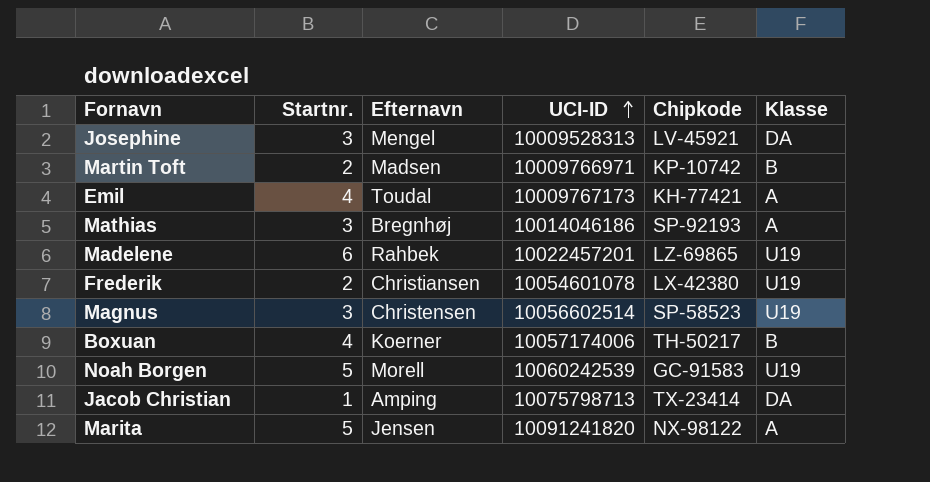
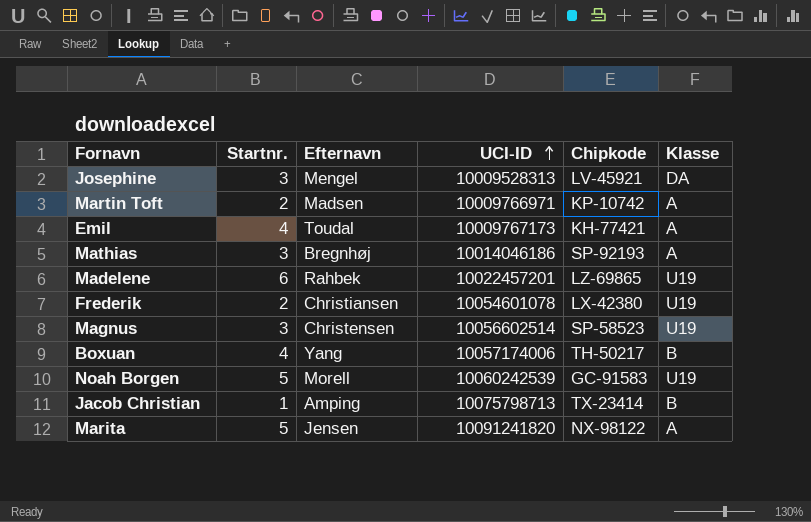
Martin Toft | Klasse: B -> A
Boxuan | Efternavn: Koerner -> Yang
Jacob Christian | Klasse: DA -> B

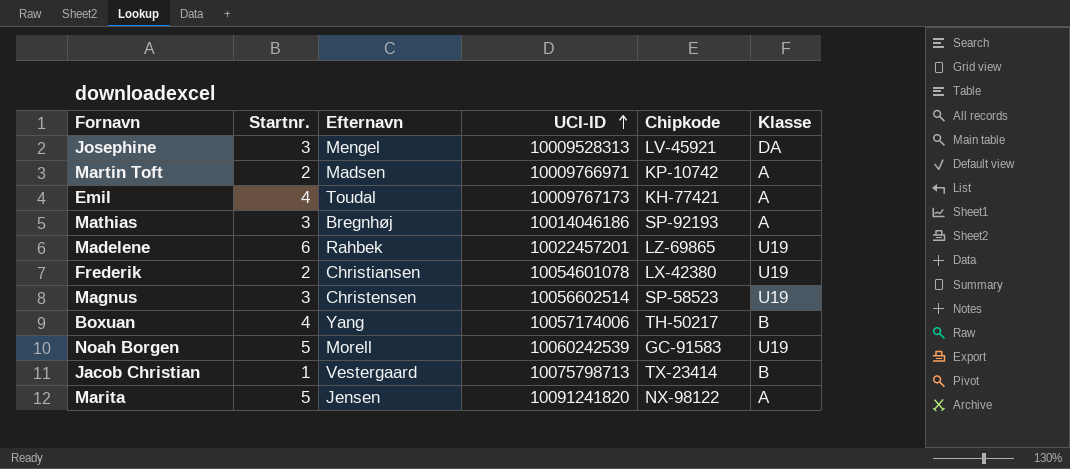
Jacob Christian | Efternavn: Amping -> Vestergaard

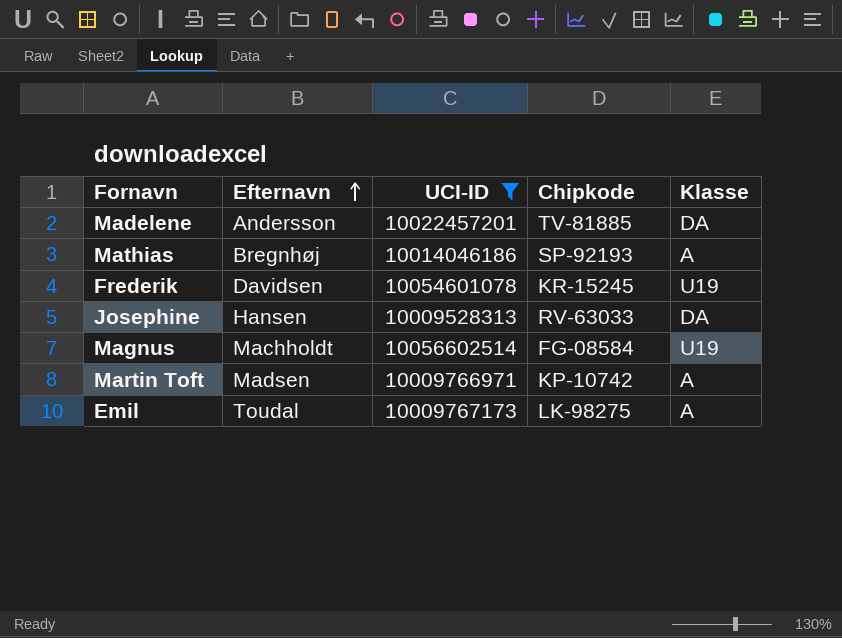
filter: none -> UCI-ID <= 10056602514
row order: UCI-ID ascending -> Efternavn ascending
column Startnr. | position: 2 -> none
Madelene | Efternavn: Rahbek -> Andersson
Madelene | Chipkode: LZ-69865 -> TV-81885
Madelene | Klasse: U19 -> DA
Frederik | Efternavn: Christiansen -> Davidsen
Frederik | Chipkode: LX-42380 -> KR-15245
Josephine | Efternavn: Mengel -> Hansen
Josephine | Chipkode: LV-45921 -> RV-63033
Magnus | Efternavn: Christensen -> Machholdt
Magnus | Chipkode: SP-58523 -> FG-08584
Emil | Chipkode: KH-77421 -> LK-98275

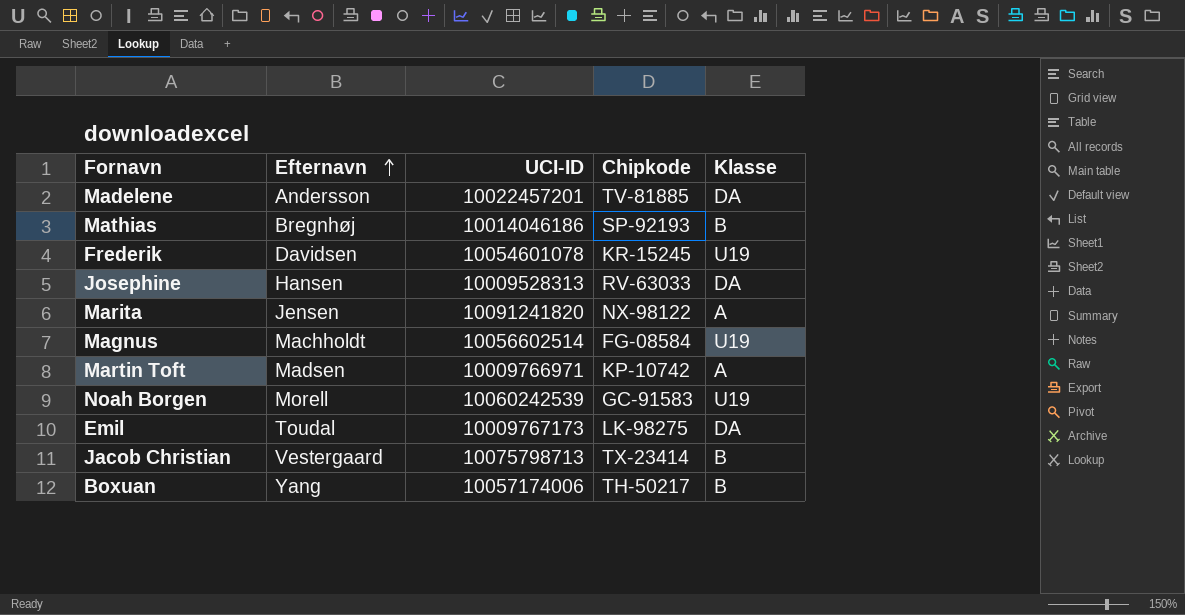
filter: UCI-ID <= 10056602514 -> none
Mathias | Klasse: A -> B
Emil | Klasse: A -> DA

